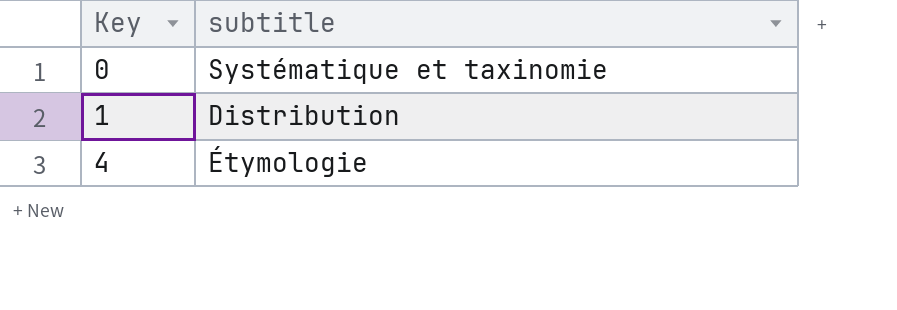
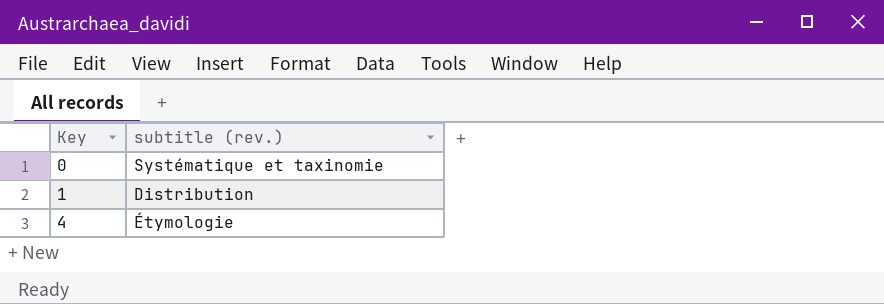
column name: subtitle -> subtitle (rev.)

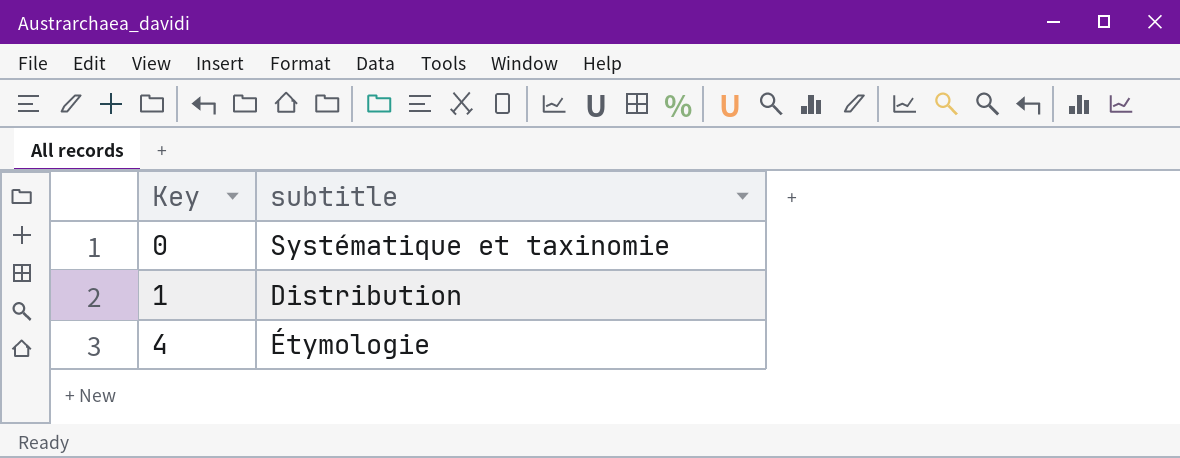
column name: subtitle (rev.) -> subtitle

